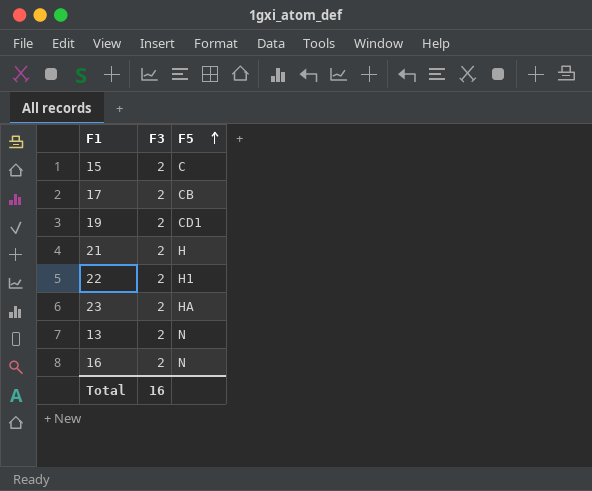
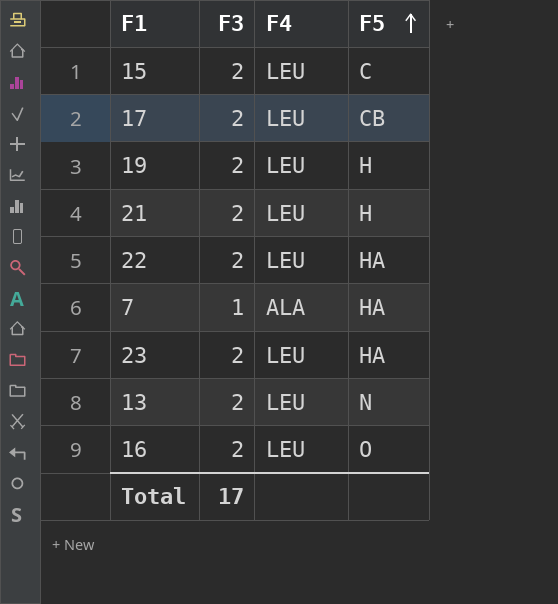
column F4 | position: none -> 3
19 | F5: CD1 -> H
22 | F5: H1 -> HA
row 7: none -> 1 | ALA | HA
16 | F5: N -> O
Total | F3: 16 -> 17

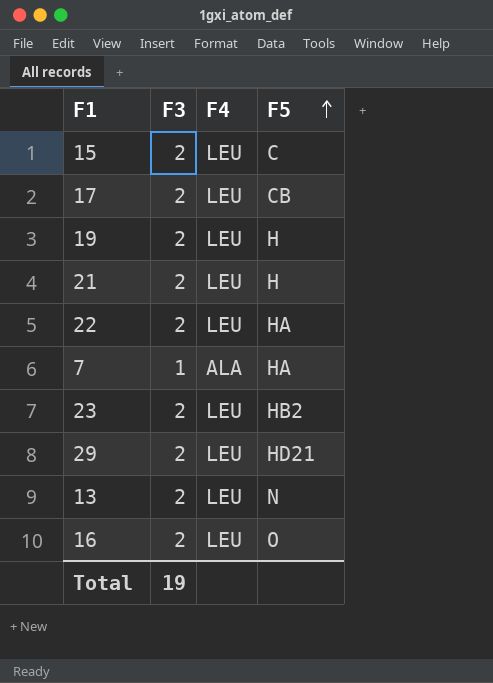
23 | F5: HA -> HB2
row 29: none -> 2 | LEU | HD21
Total | F3: 17 -> 19

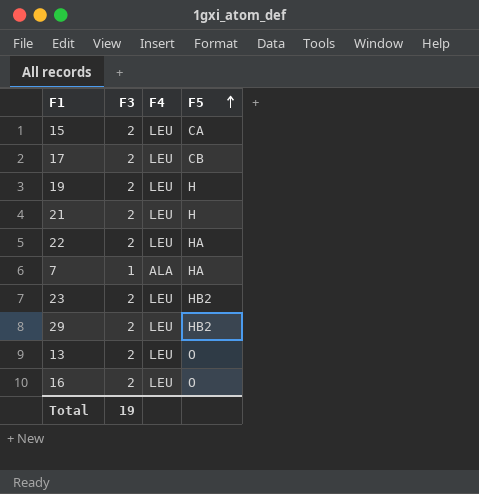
15 | F5: C -> CA
29 | F5: HD21 -> HB2
13 | F5: N -> O

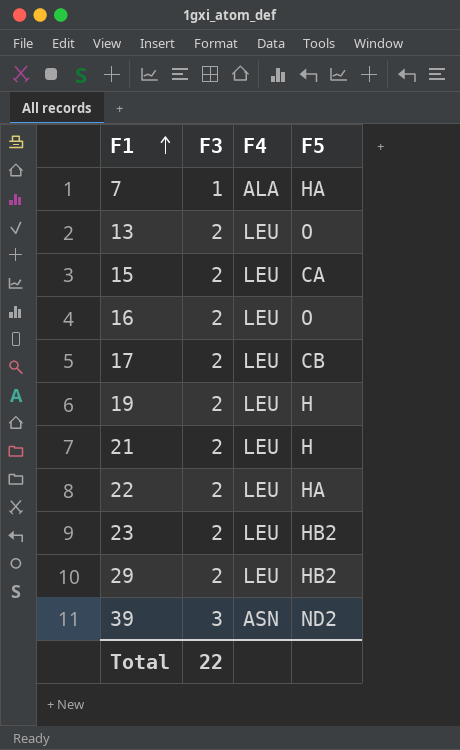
row order: F5 ascending -> F1 ascending
row 39: none -> 3 | ASN | ND2
Total | F3: 19 -> 22

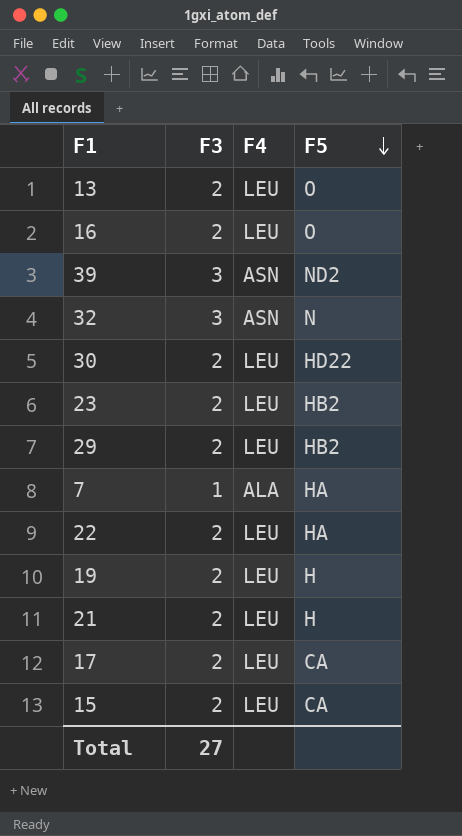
row order: F1 ascending -> F5 descending
row 32: none -> 3 | ASN | N
row 30: none -> 2 | LEU | HD22
17 | F5: CB -> CA
Total | F3: 22 -> 27

